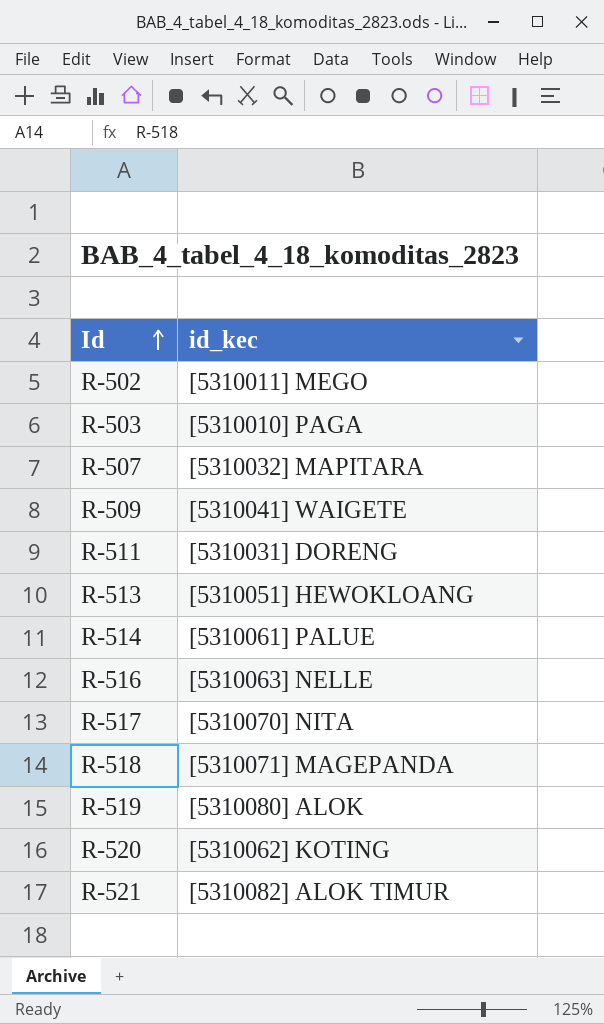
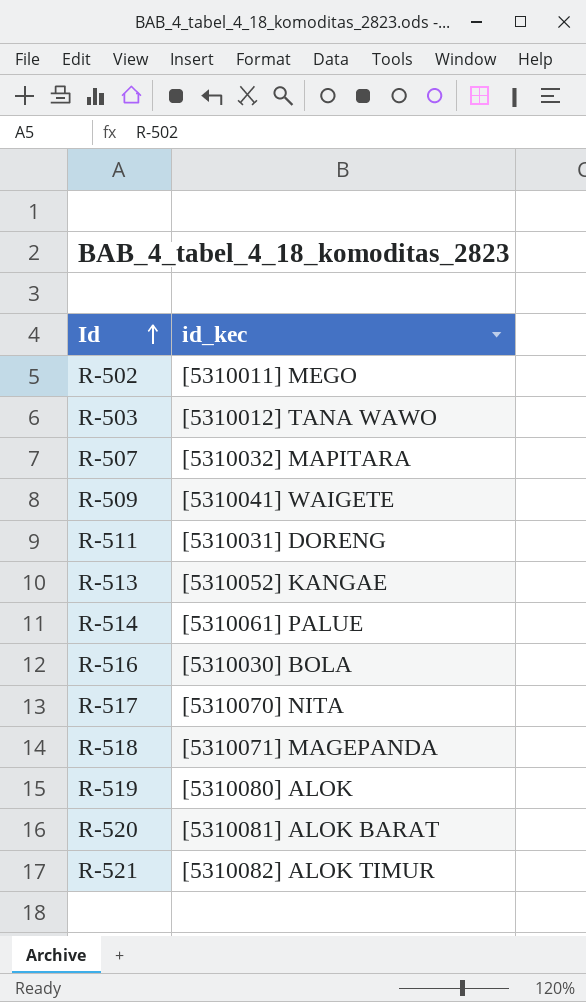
R-503 | id_kec: [5310010] PAGA -> [5310012] TANA WAWO
R-513 | id_kec: [5310051] HEWOKLOANG -> [5310052] KANGAE
R-516 | id_kec: [5310063] NELLE -> [5310030] BOLA
R-520 | id_kec: [5310062] KOTING -> [5310081] ALOK BARAT

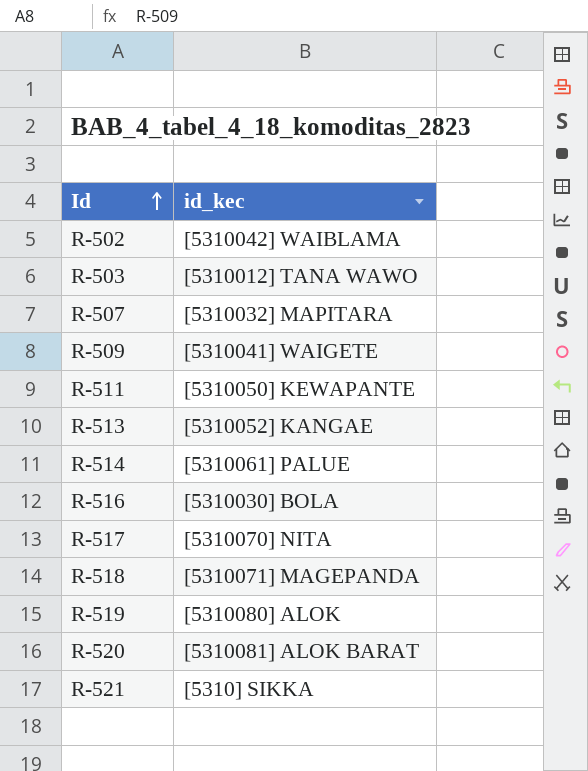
R-502 | id_kec: [5310011] MEGO -> [5310042] WAIBLAMA
R-511 | id_kec: [5310031] DORENG -> [5310050] KEWAPANTE
R-521 | id_kec: [5310082] ALOK TIMUR -> [5310] SIKKA

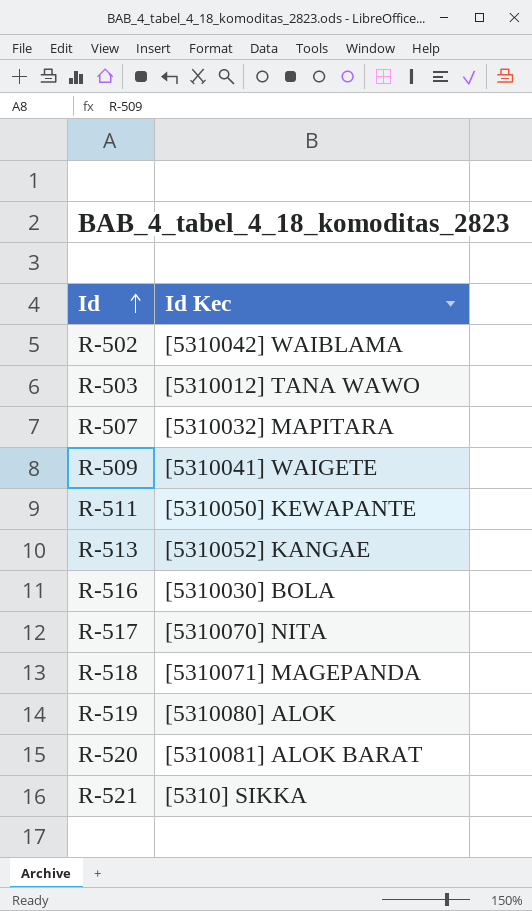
column name: id_kec -> Id Kec
row R-514: [5310061] PALUE -> none

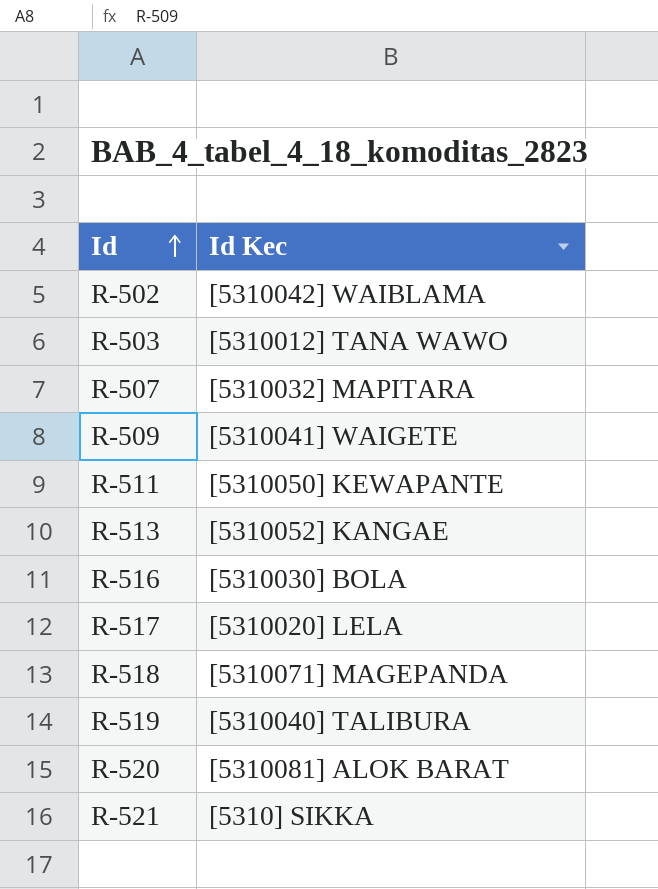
R-517 | Id Kec: [5310070] NITA -> [5310020] LELA
R-519 | Id Kec: [5310080] ALOK -> [5310040] TALIBURA

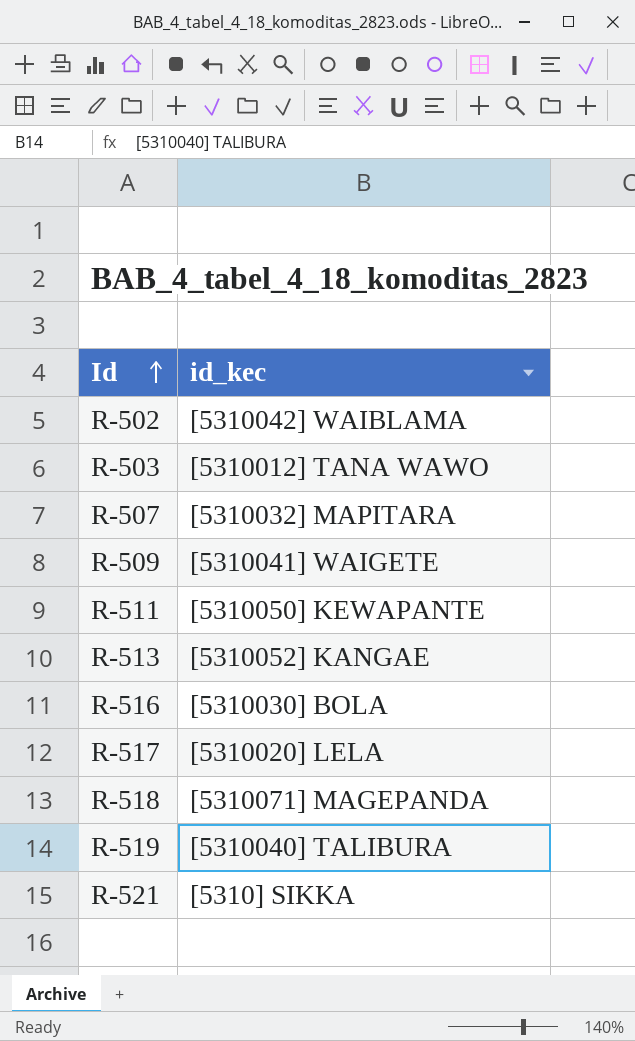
column name: Id Kec -> id_kec
row R-520: [5310081] ALOK BARAT -> none

